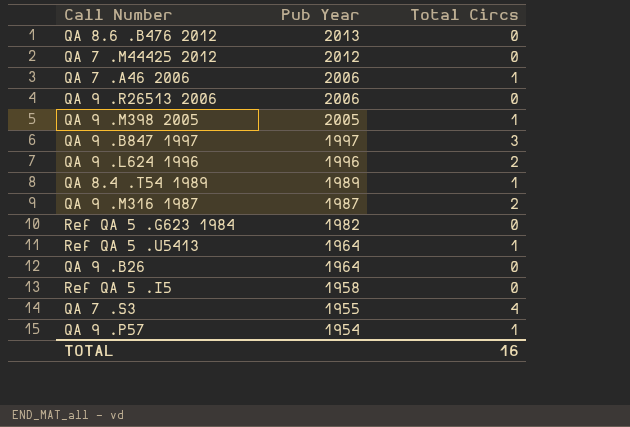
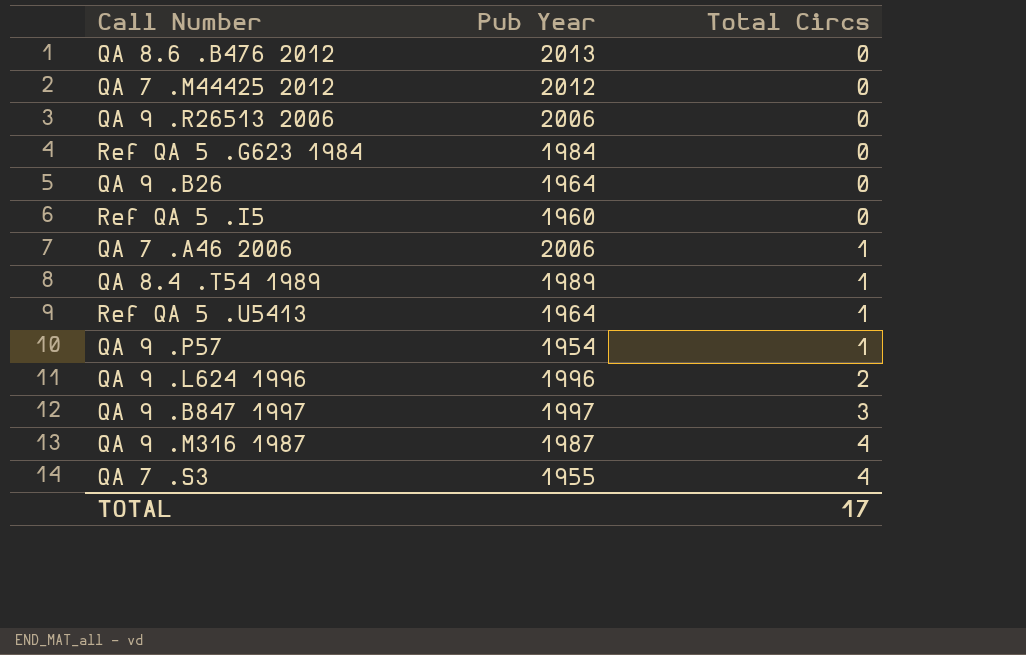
row order: Pub Year descending -> Total Circs ascending
row QA 9 .M398 2005: 2005 | 1 -> none
Ref QA 5 .G623 1984 | Pub Year: 1982 -> 1984
Ref QA 5 .I5 | Pub Year: 1958 -> 1960
QA 9 .M316 1987 | Total Circs: 2 -> 4
TOTAL | Total Circs: 16 -> 17

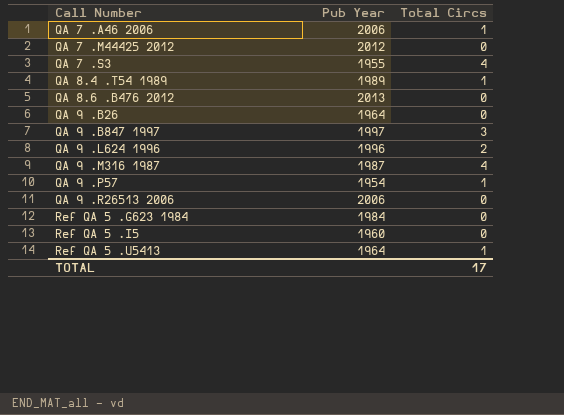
row order: Total Circs ascending -> Call Number ascending

